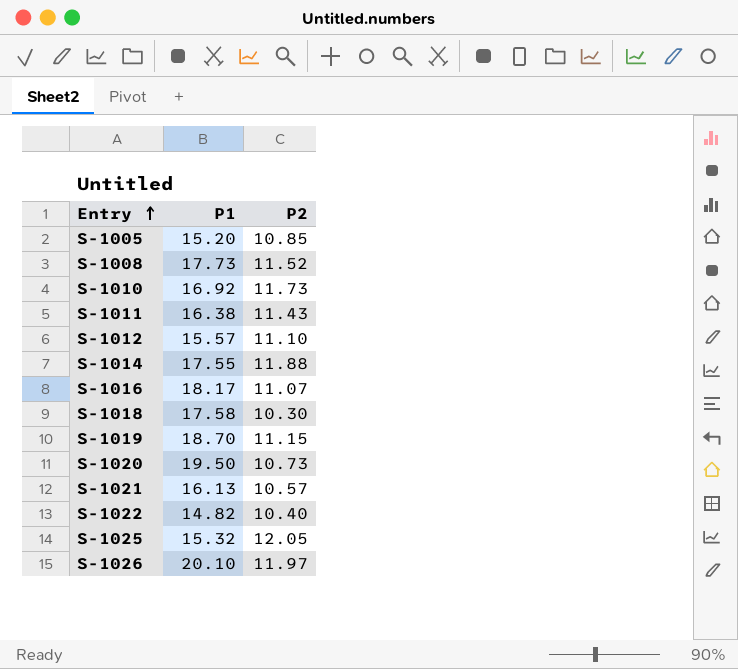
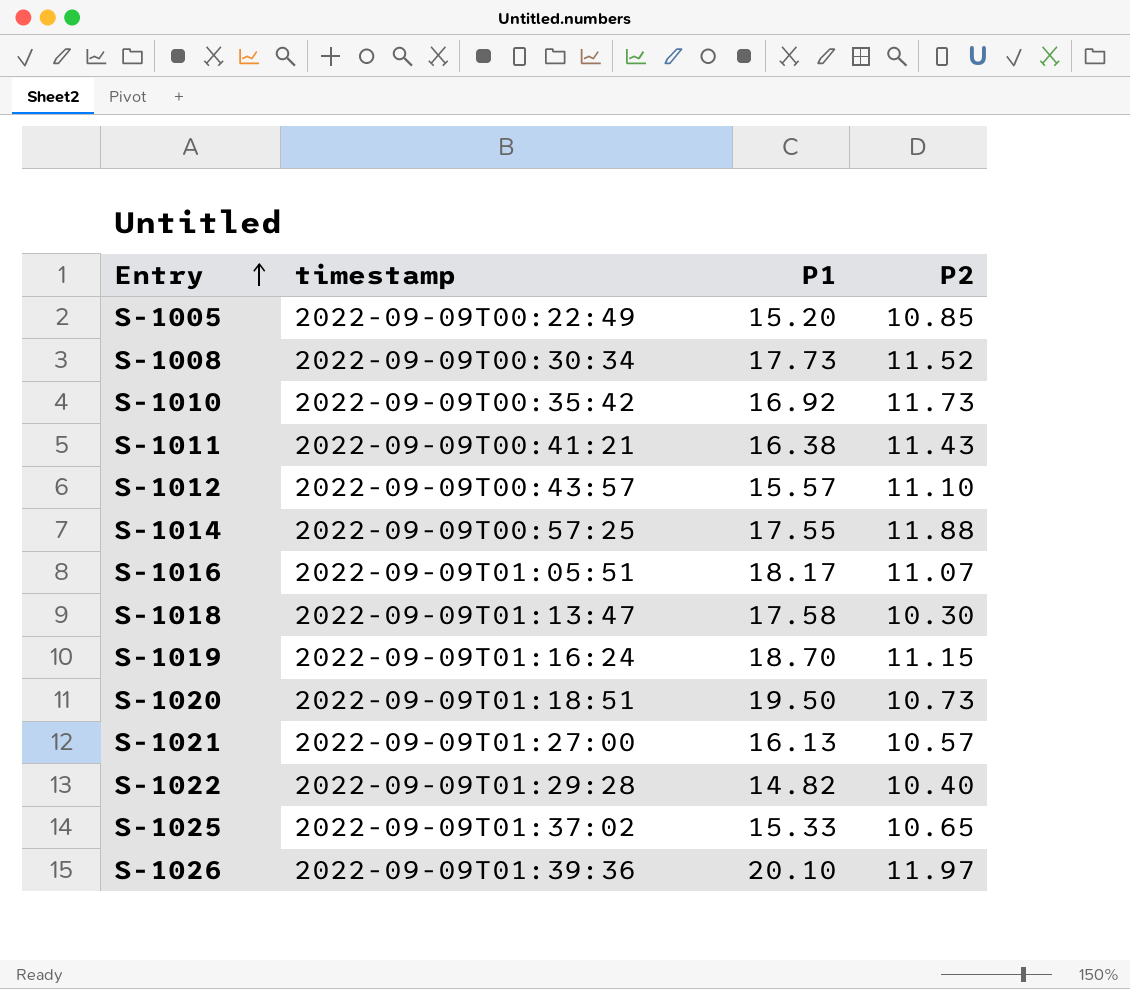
column timestamp | position: none -> 2
S-1025 | P1: 15.32 -> 15.33
S-1025 | P2: 12.05 -> 10.65

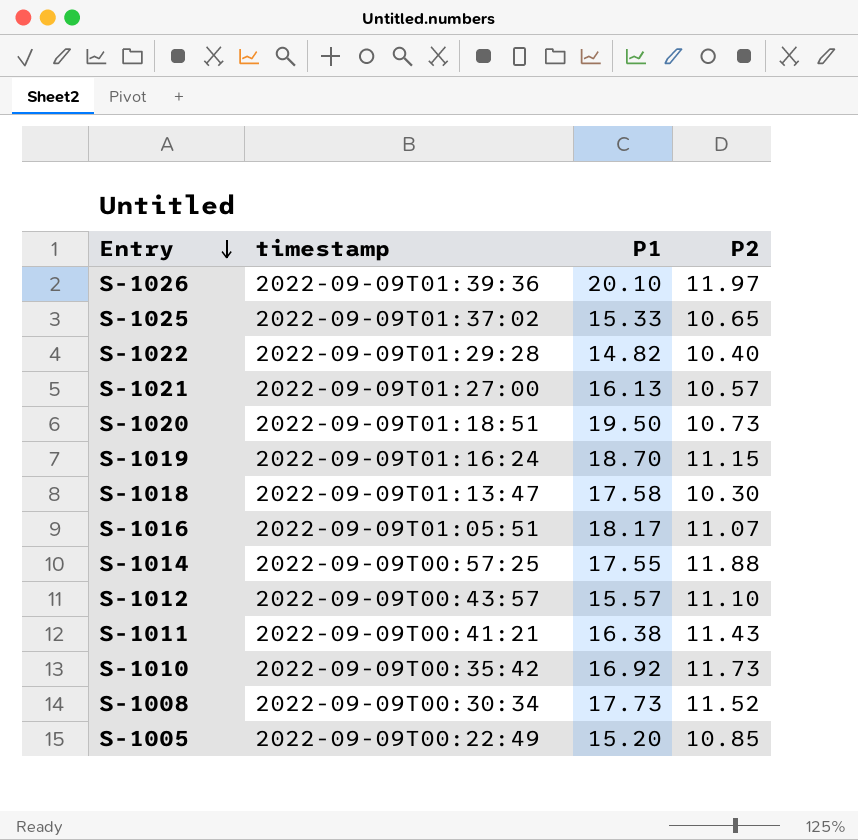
row order: Entry ascending -> Entry descending

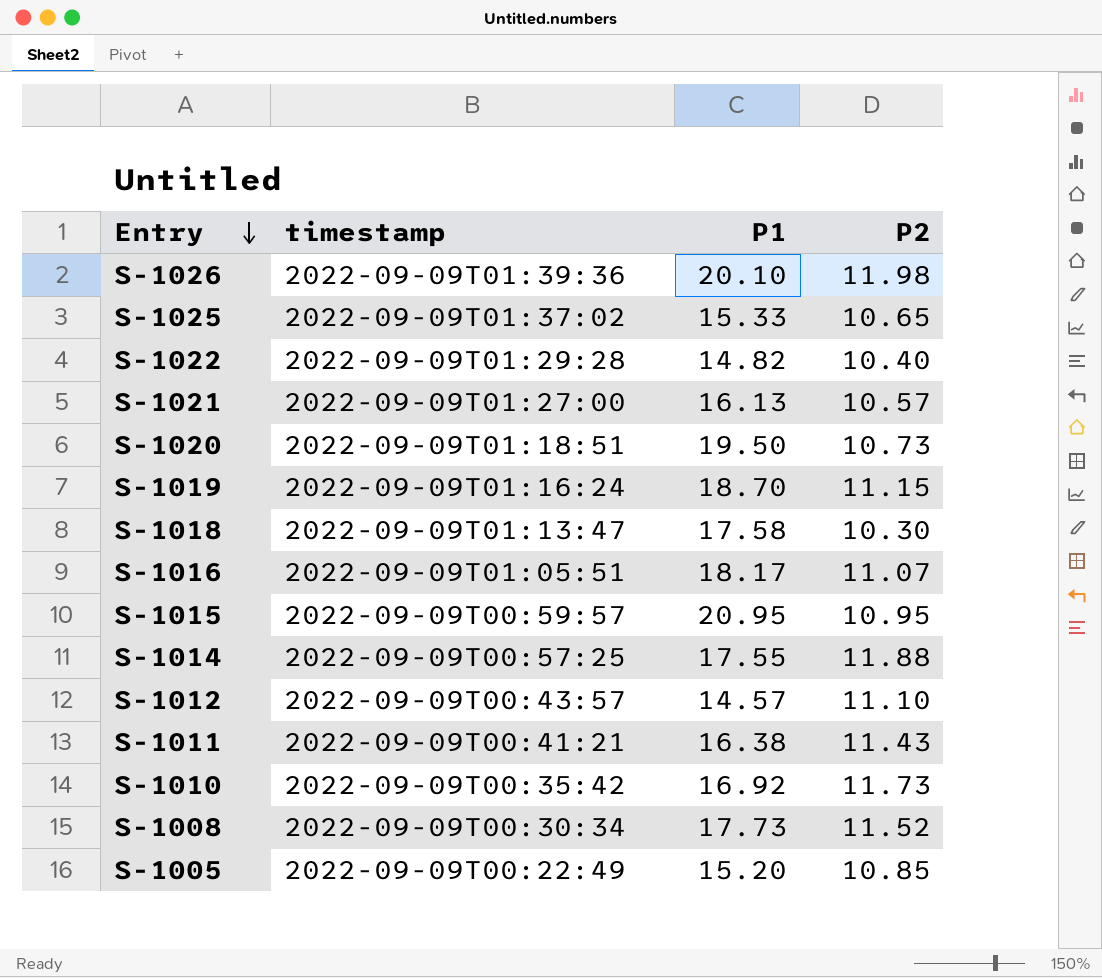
S-1026 | P2: 11.97 -> 11.98
row S-1015: none -> 2022-09-09T00:59:57 | 20.95 | 10.95
S-1012 | P1: 15.57 -> 14.57

